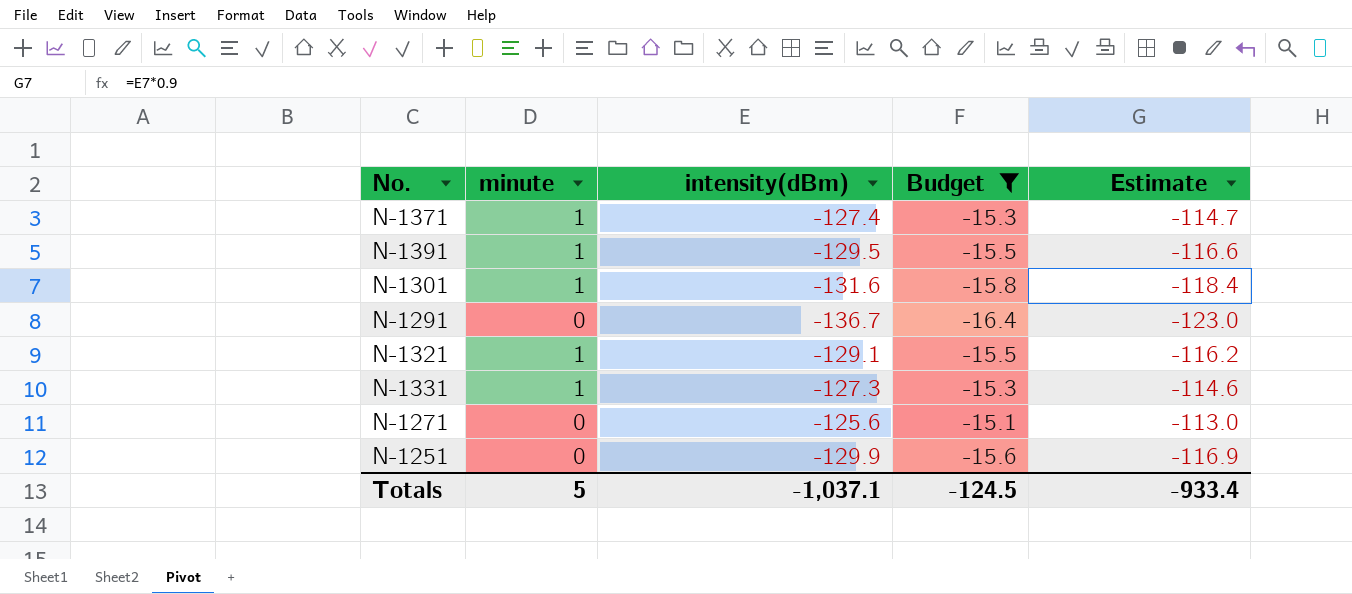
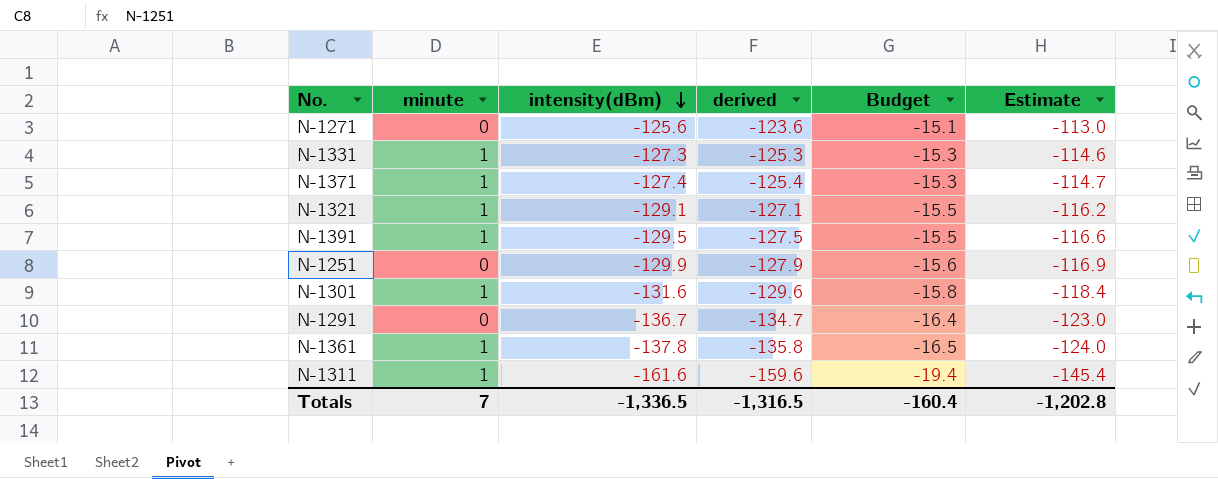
filter: Budget >= -16.4 -> none
row order: none -> intensity(dBm) descending
column derived | formula: none -> [intensity(dBm)] + 2
Totals | minute: 5 -> 7
Totals | intensity(dBm): -1,037.1 -> -1,336.5
Totals | Budget: -124.5 -> -160.4
Totals | Estimate: -933.4 -> -1,202.8

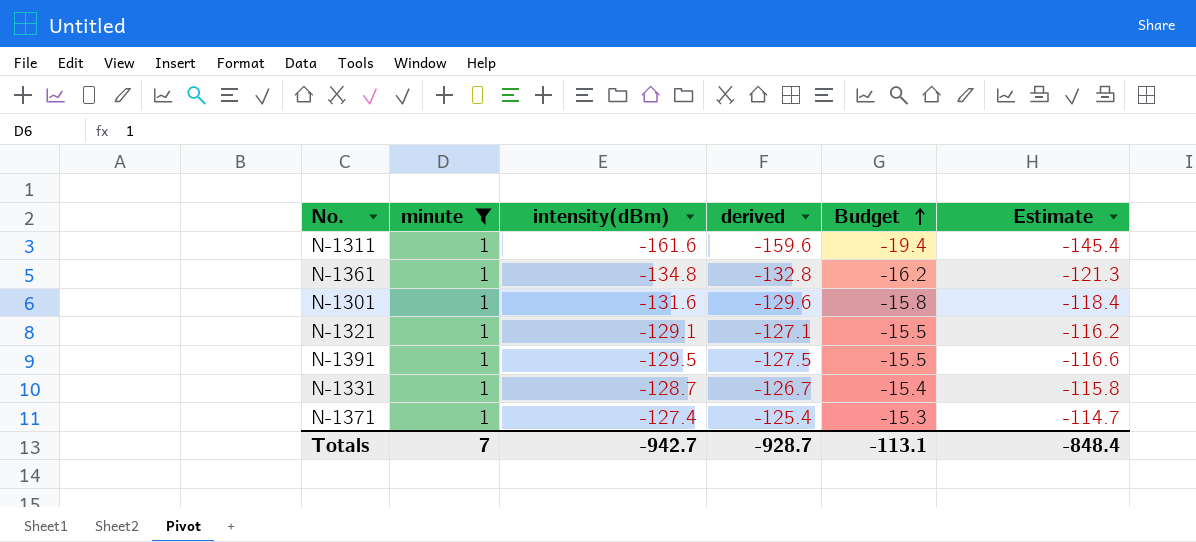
filter: none -> minute = 1
row order: intensity(dBm) descending -> Budget ascending
N-1361 | intensity(dBm): -137.8 -> -134.8
N-1361 | derived: -135.8 -> -132.8
N-1361 | Budget: -16.5 -> -16.2
N-1361 | Estimate: -124.0 -> -121.3
N-1331 | intensity(dBm): -127.3 -> -128.7
N-1331 | derived: -125.3 -> -126.7
N-1331 | Budget: -15.3 -> -15.4
N-1331 | Estimate: -114.6 -> -115.8
Totals | intensity(dBm): -1,336.5 -> -942.7
Totals | derived: -1,316.5 -> -928.7
Totals | Budget: -160.4 -> -113.1
Totals | Estimate: -1,202.8 -> -848.4

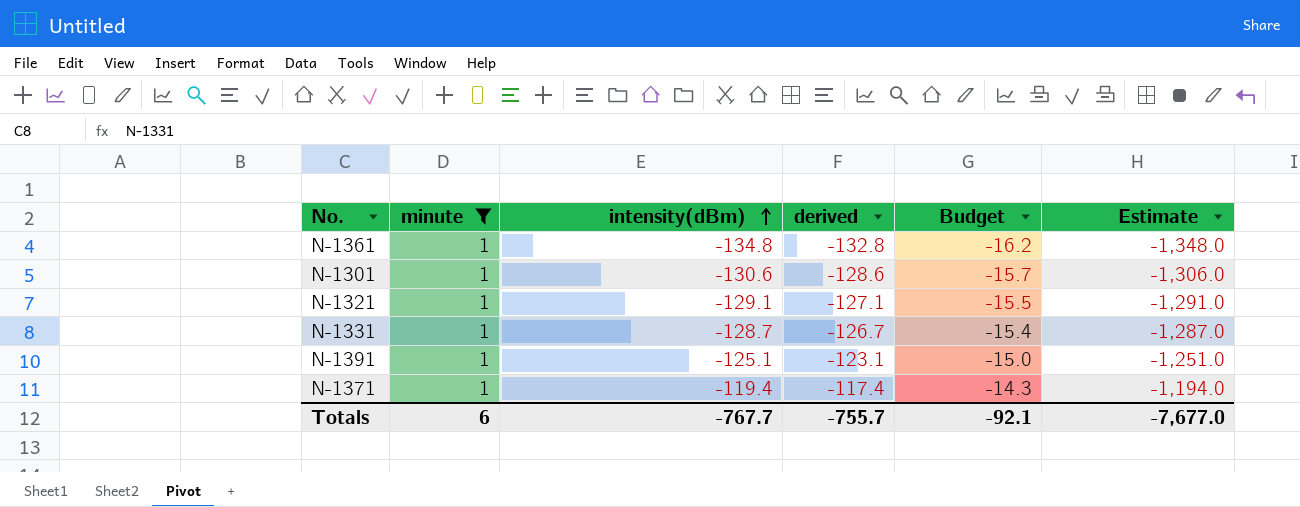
row order: Budget ascending -> intensity(dBm) ascending
column Estimate | formula: [intensity(dBm)] * 0.9 -> [intensity(dBm)] * 10
row N-1311: 1 | -161.6 | -159.6 | -19.4 | -145.4 -> none
N-1301 | intensity(dBm): -131.6 -> -130.6
N-1301 | derived: -129.6 -> -128.6
N-1301 | Budget: -15.8 -> -15.7
N-1391 | intensity(dBm): -129.5 -> -125.1
N-1391 | derived: -127.5 -> -123.1
N-1391 | Budget: -15.5 -> -15.0
N-1371 | intensity(dBm): -127.4 -> -119.4
N-1371 | derived: -125.4 -> -117.4
N-1371 | Budget: -15.3 -> -14.3
Totals | minute: 7 -> 6
Totals | intensity(dBm): -942.7 -> -767.7
Totals | derived: -928.7 -> -755.7
Totals | Budget: -113.1 -> -92.1
Totals | Estimate: -848.4 -> -7,677.0

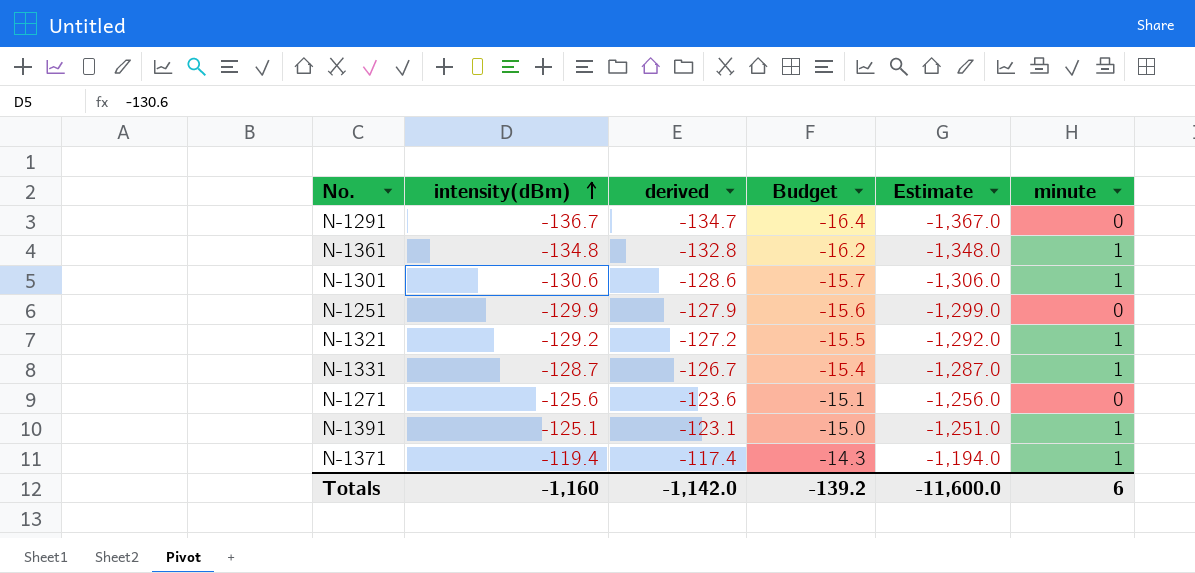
filter: minute = 1 -> none
column minute | position: 2 -> 6
N-1321 | intensity(dBm): -129.1 -> -129.2
N-1321 | derived: -127.1 -> -127.2
N-1321 | Estimate: -1,291.0 -> -1,292.0
Totals | intensity(dBm): -767.7 -> -1,160
Totals | derived: -755.7 -> -1,142.0
Totals | Budget: -92.1 -> -139.2
Totals | Estimate: -7,677.0 -> -11,600.0

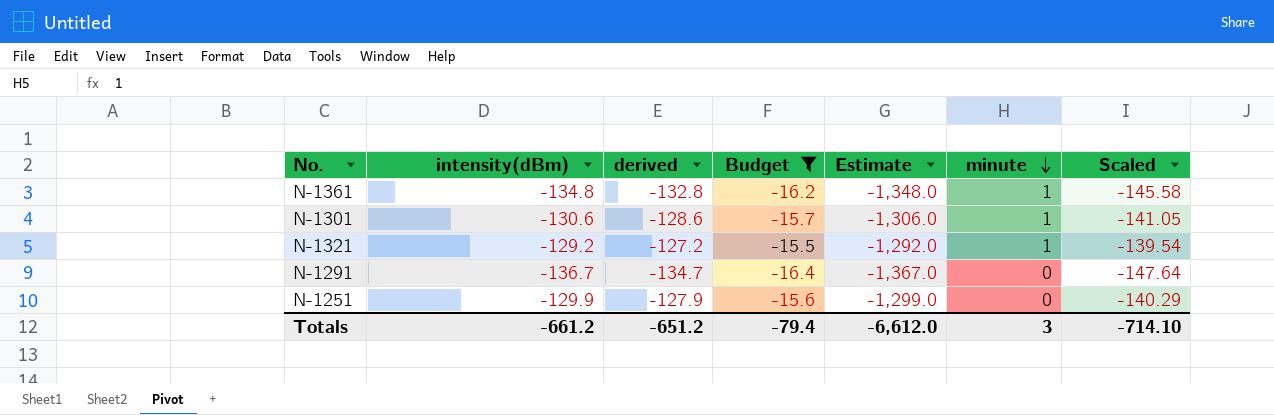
filter: none -> Budget <= -15.5
row order: intensity(dBm) ascending -> minute descending
column Scaled | formula: none -> [intensity(dBm)] * 1.08
Totals | intensity(dBm): -1,160 -> -661.2
Totals | derived: -1,142.0 -> -651.2
Totals | Budget: -139.2 -> -79.4
Totals | Estimate: -11,600.0 -> -6,612.0
Totals | minute: 6 -> 3

